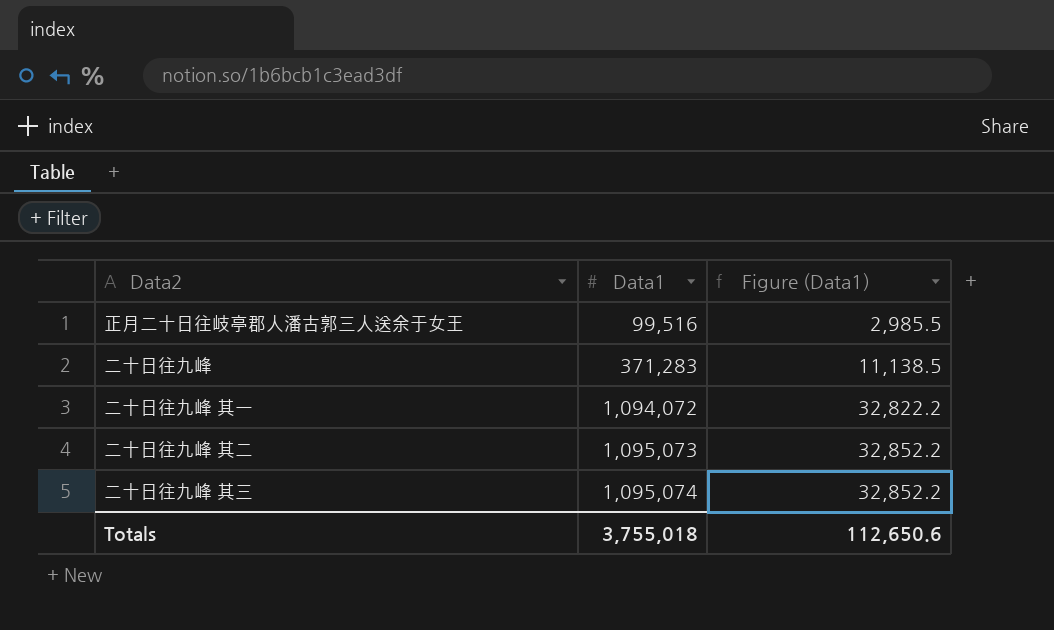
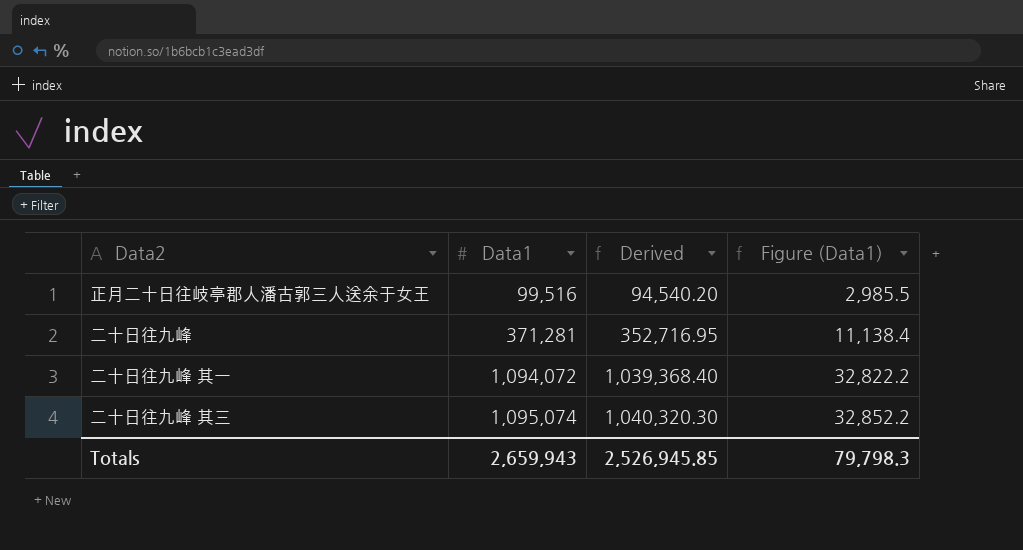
column Derived | formula: none -> [Data1] * 0.95
row 二十日往九峰 其二: 1,095,073 | 32,852.2 -> none
二十日往九峰 | Data1: 371,283 -> 371,281
二十日往九峰 | Figure (Data1): 11,138.5 -> 11,138.4
Totals | Data1: 3,755,018 -> 2,659,943
Totals | Figure (Data1): 112,650.6 -> 79,798.3

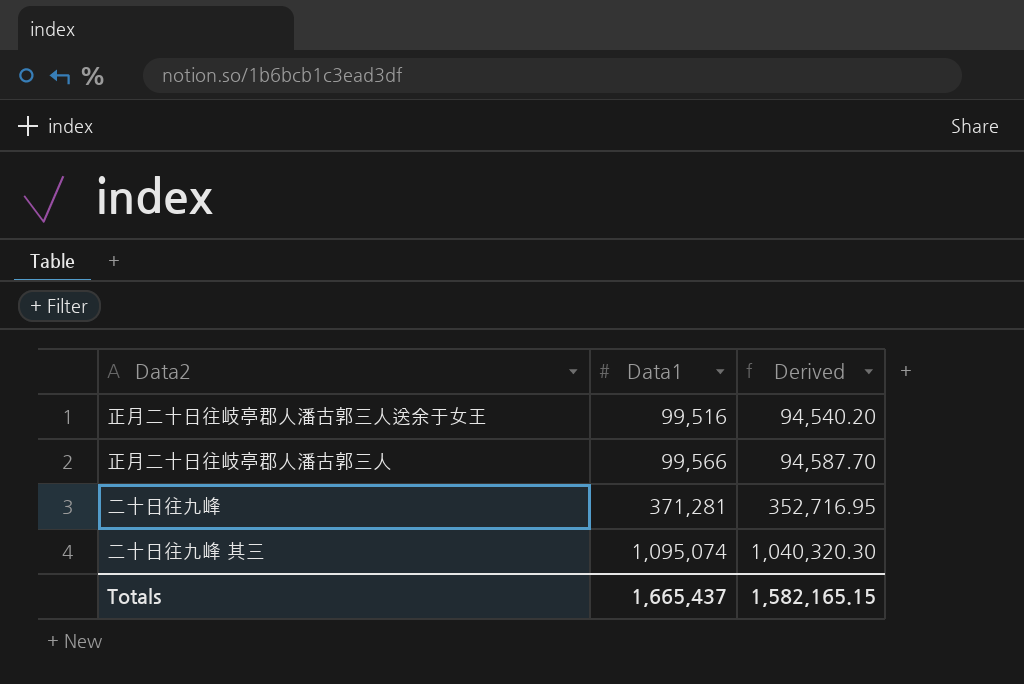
column Figure (Data1) | formula: [Data1] * 0.03 -> none
row 二十日往九峰 其一: 1,094,072 | 1,039,368.40 | 32,822.2 -> none
row 正月二十日往岐亭郡人潘古郭三人: none -> 99,566 | 94,587.70
Totals | Data1: 2,659,943 -> 1,665,437
Totals | Derived: 2,526,945.85 -> 1,582,165.15

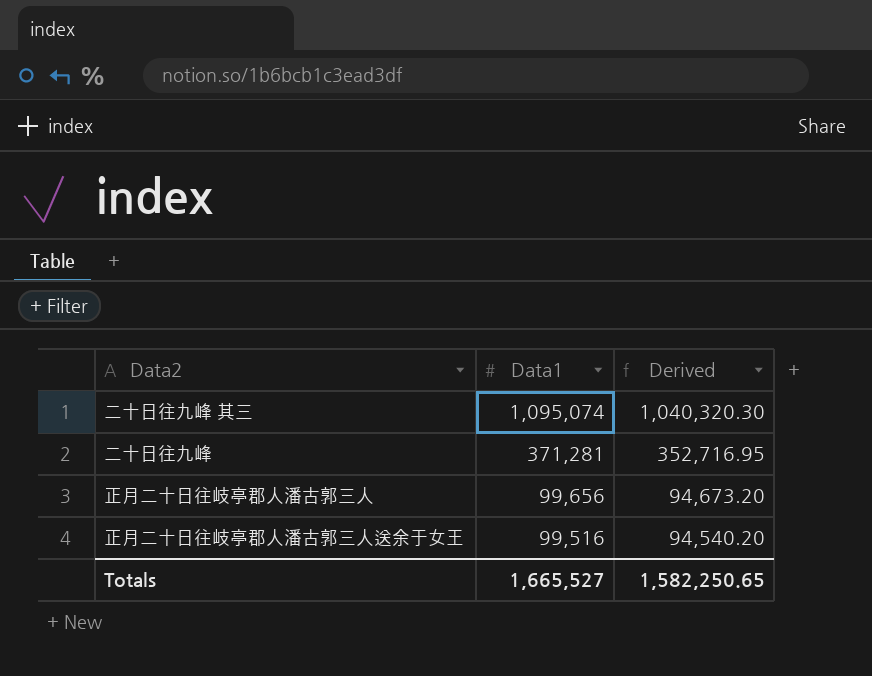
row order: Data1 ascending -> Data1 descending
正月二十日往岐亭郡人潘古郭三人 | Data1: 99,566 -> 99,656
正月二十日往岐亭郡人潘古郭三人 | Derived: 94,587.70 -> 94,673.20
Totals | Data1: 1,665,437 -> 1,665,527
Totals | Derived: 1,582,165.15 -> 1,582,250.65

